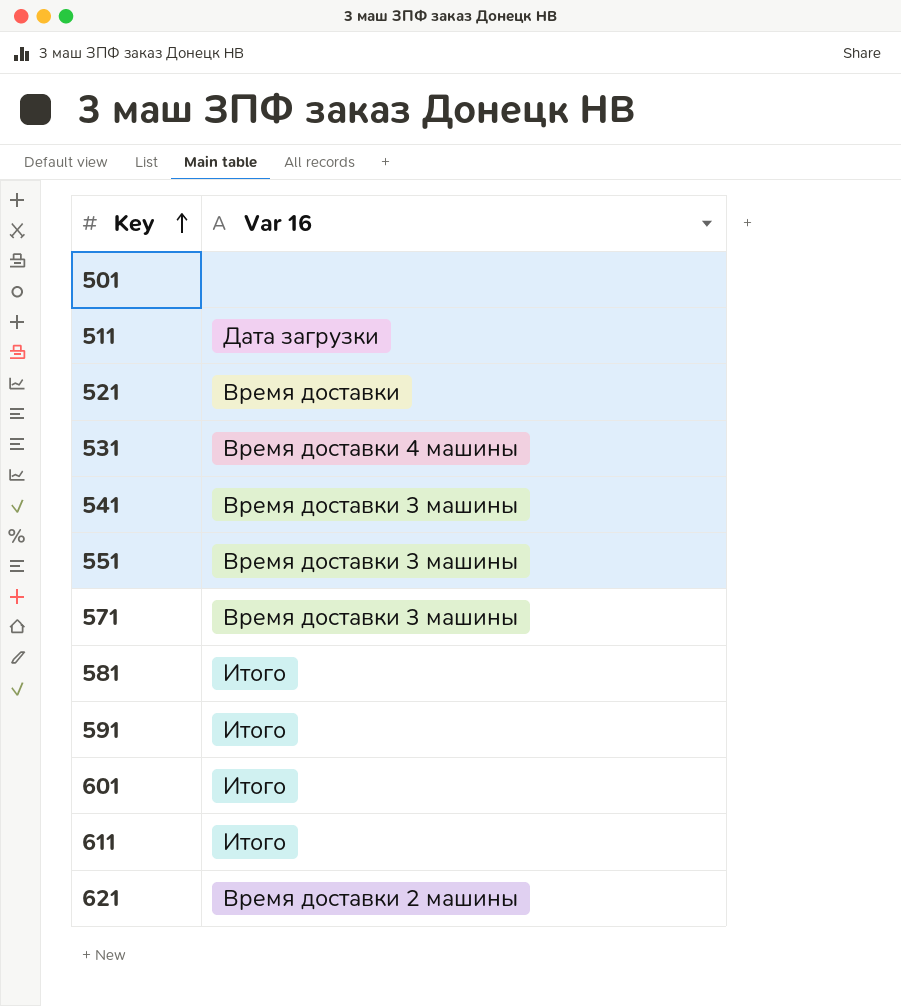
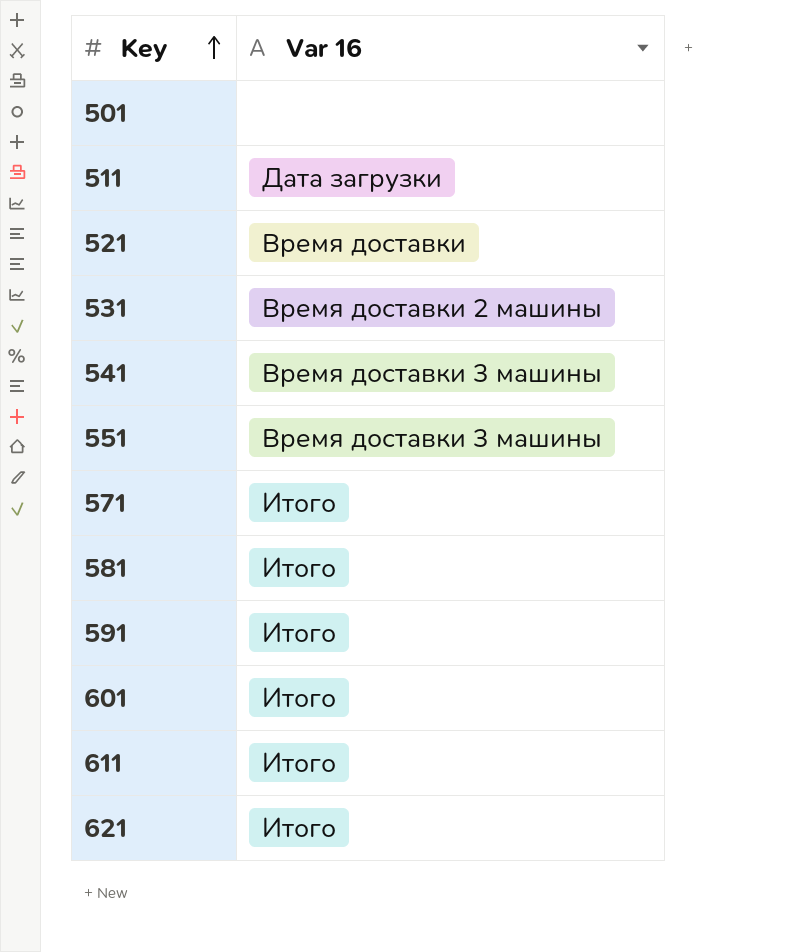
531 | Var 16: Время доставки 4 машины -> Время доставки 2 машины
571 | Var 16: Время доставки 3 машины -> Итого
621 | Var 16: Время доставки 2 машины -> Итого

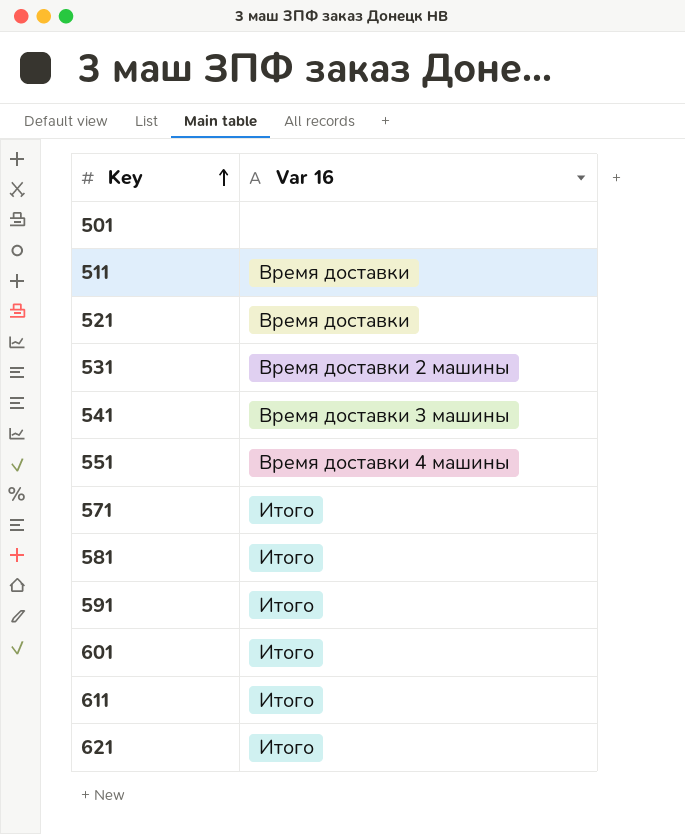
511 | Var 16: Дата загрузки -> Время доставки
551 | Var 16: Время доставки 3 машины -> Время доставки 4 машины

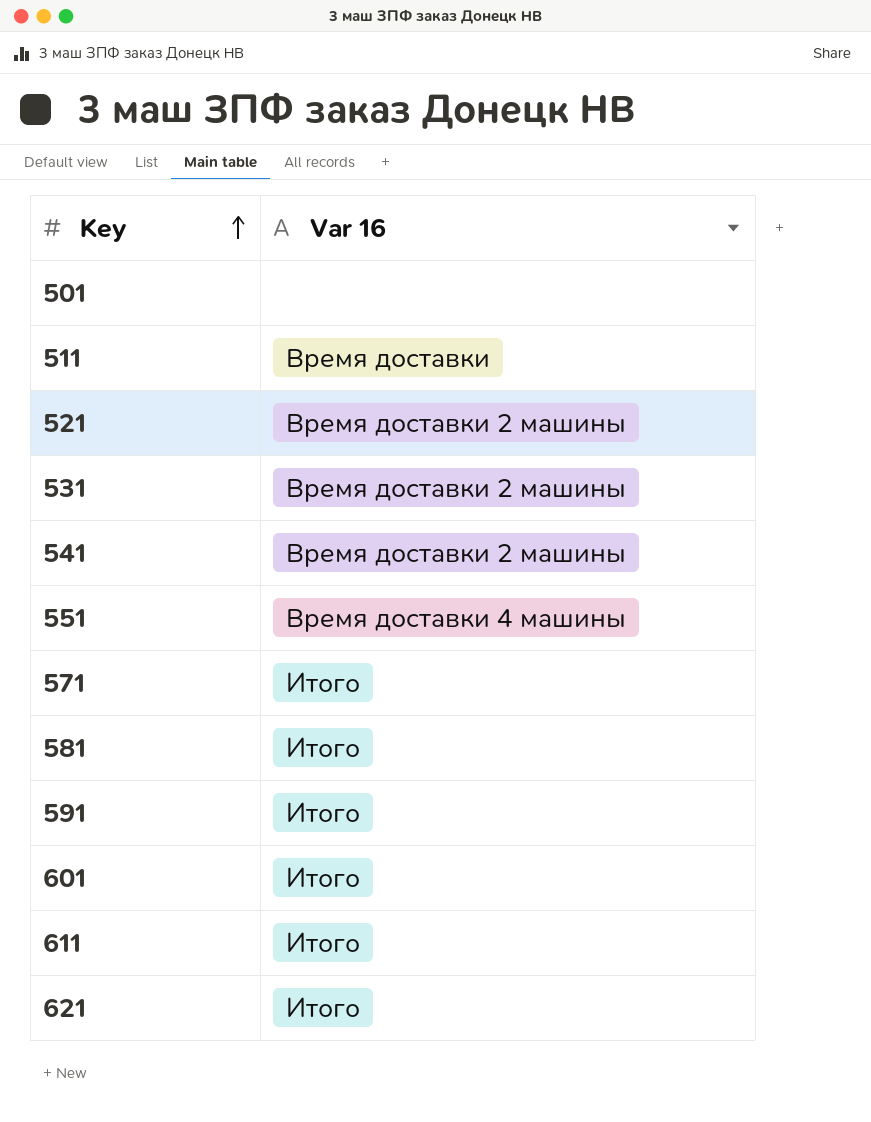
521 | Var 16: Время доставки -> Время доставки 2 машины
541 | Var 16: Время доставки 3 машины -> Время доставки 2 машины

